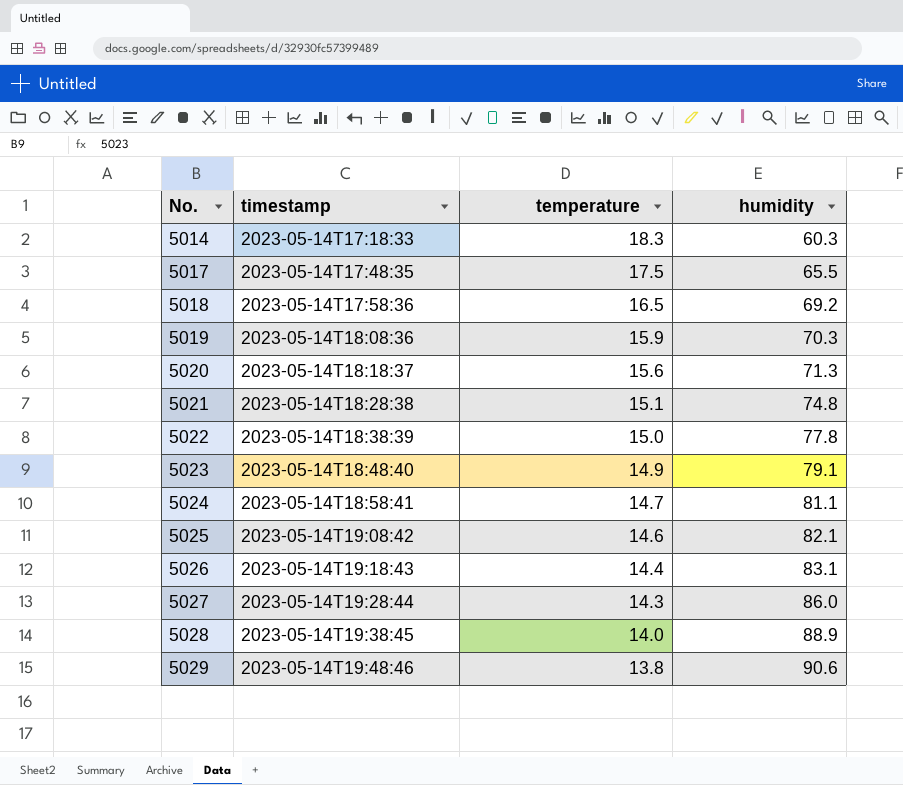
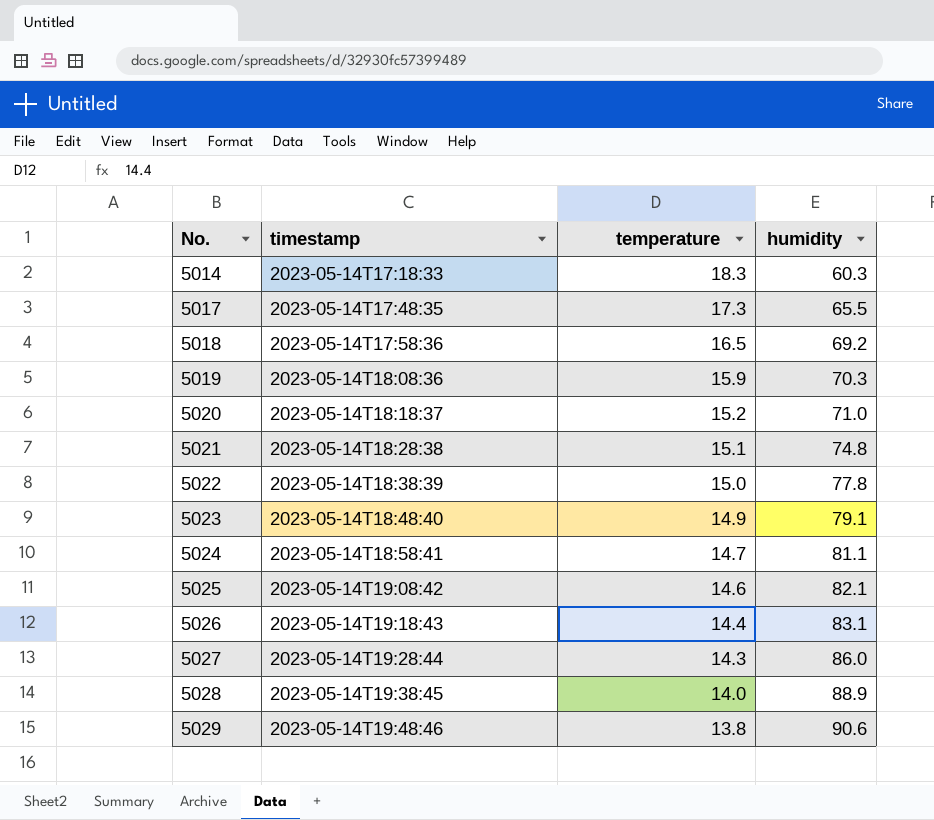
5017 | temperature: 17.5 -> 17.3
5020 | temperature: 15.6 -> 15.2
5020 | humidity: 71.3 -> 71.0

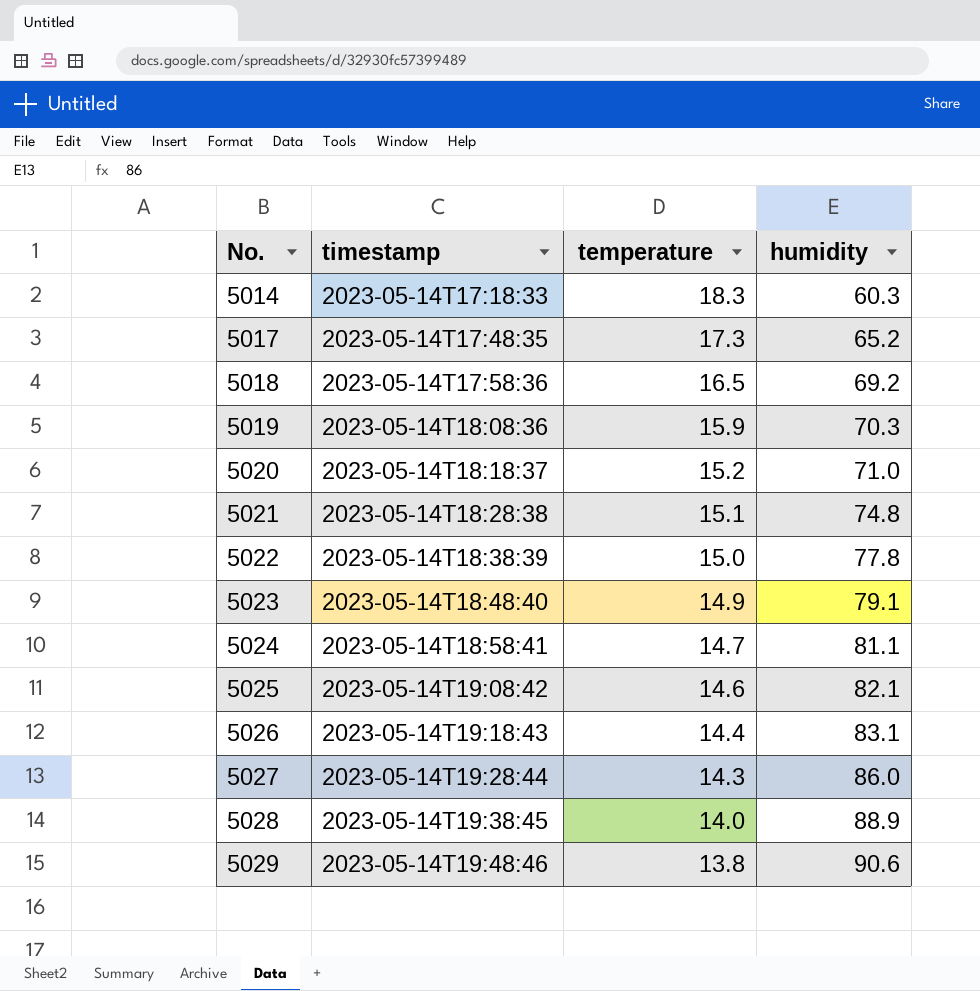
5017 | humidity: 65.5 -> 65.2

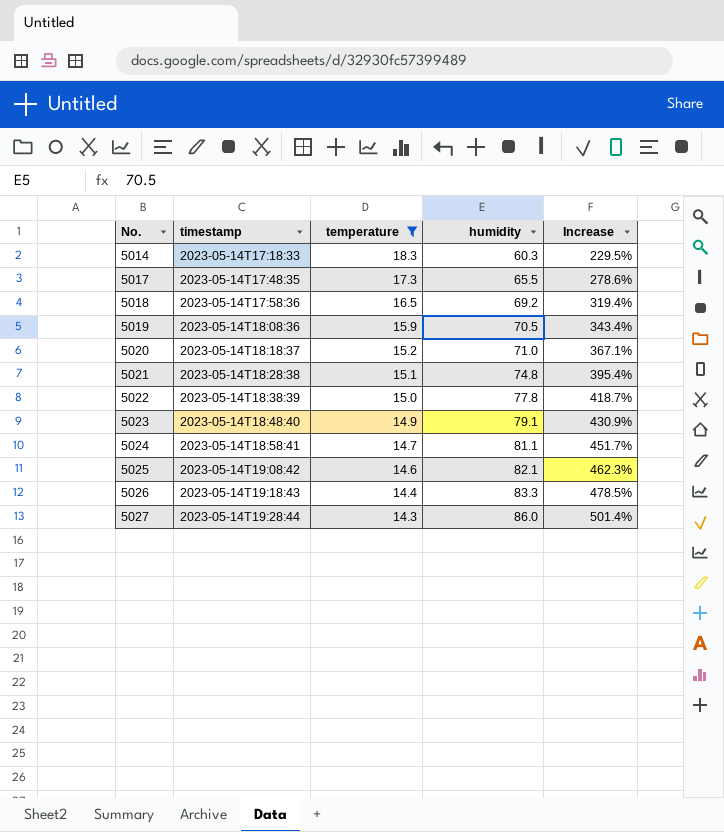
filter: none -> temperature >= 14.3
column Increase | formula: none -> ([humidity] - [temperature]) / [temperature]
5017 | humidity: 65.2 -> 65.5
5019 | humidity: 70.3 -> 70.5
5026 | humidity: 83.1 -> 83.3

